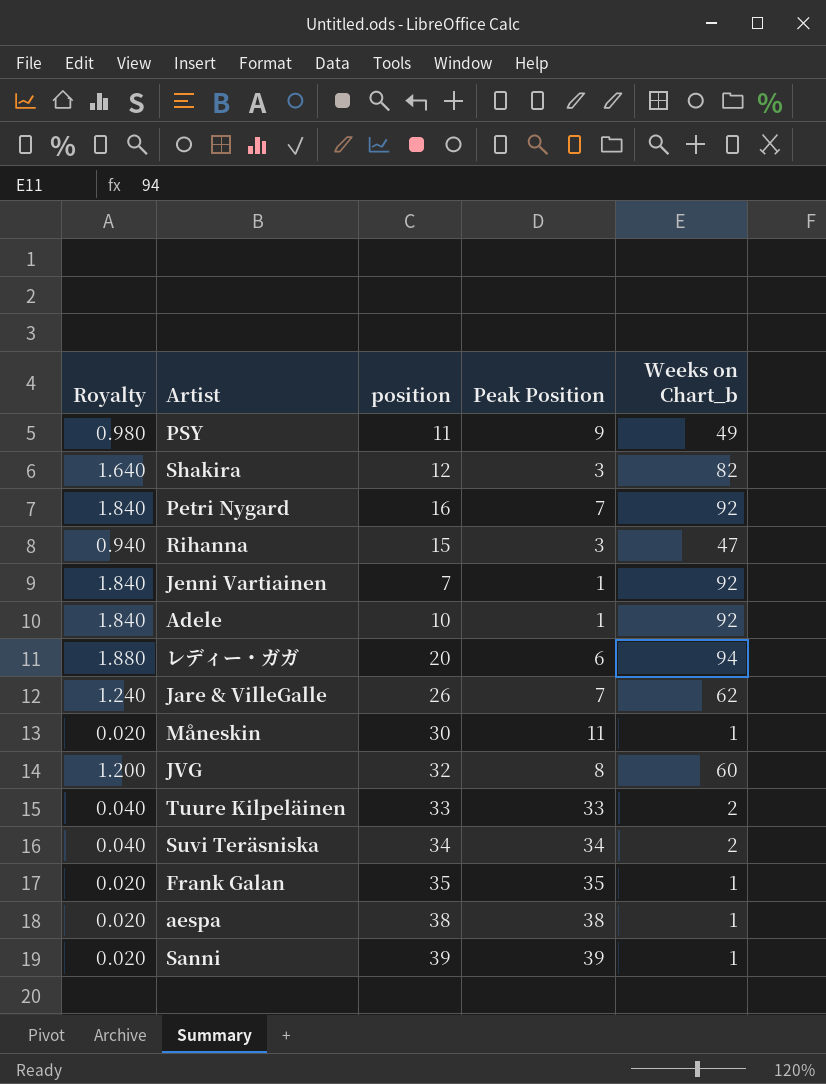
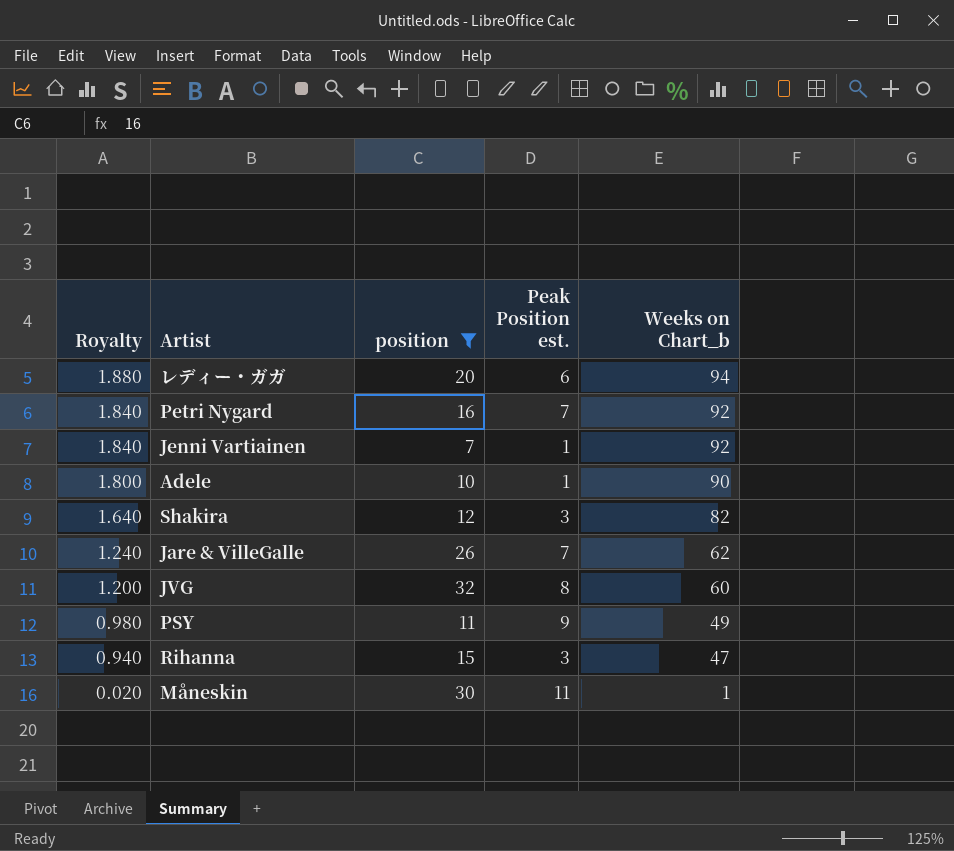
filter: none -> position <= 32
row order: none -> Royalty descending
column name: Peak Position -> Peak Position est.
Adele | Royalty: 1.840 -> 1.800
Adele | Weeks on Chart_b: 92 -> 90

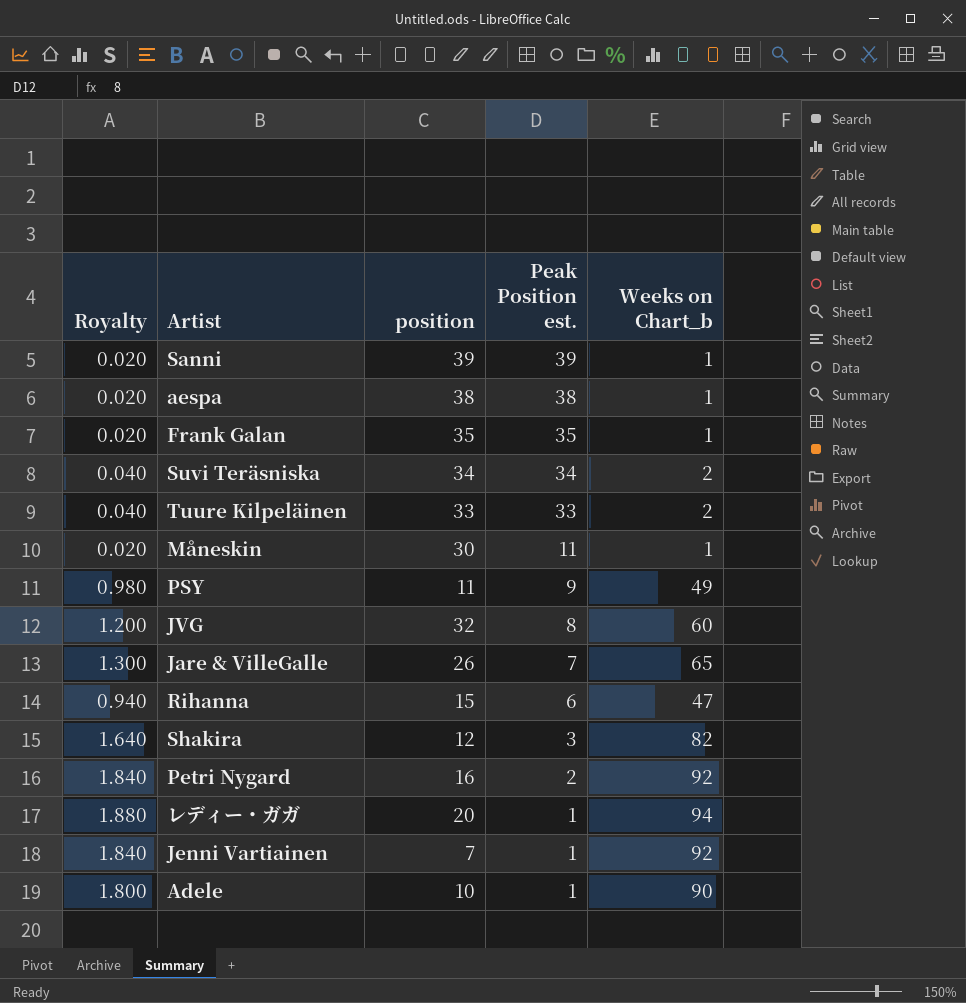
filter: position <= 32 -> none
row order: Royalty descending -> Peak Position est. descending
Jare & VilleGalle | Royalty: 1.240 -> 1.300
Jare & VilleGalle | Weeks on Chart_b: 62 -> 65
Rihanna | Peak Position est.: 3 -> 6
Petri Nygard | Peak Position est.: 7 -> 2
レディー・ガガ | Peak Position est.: 6 -> 1

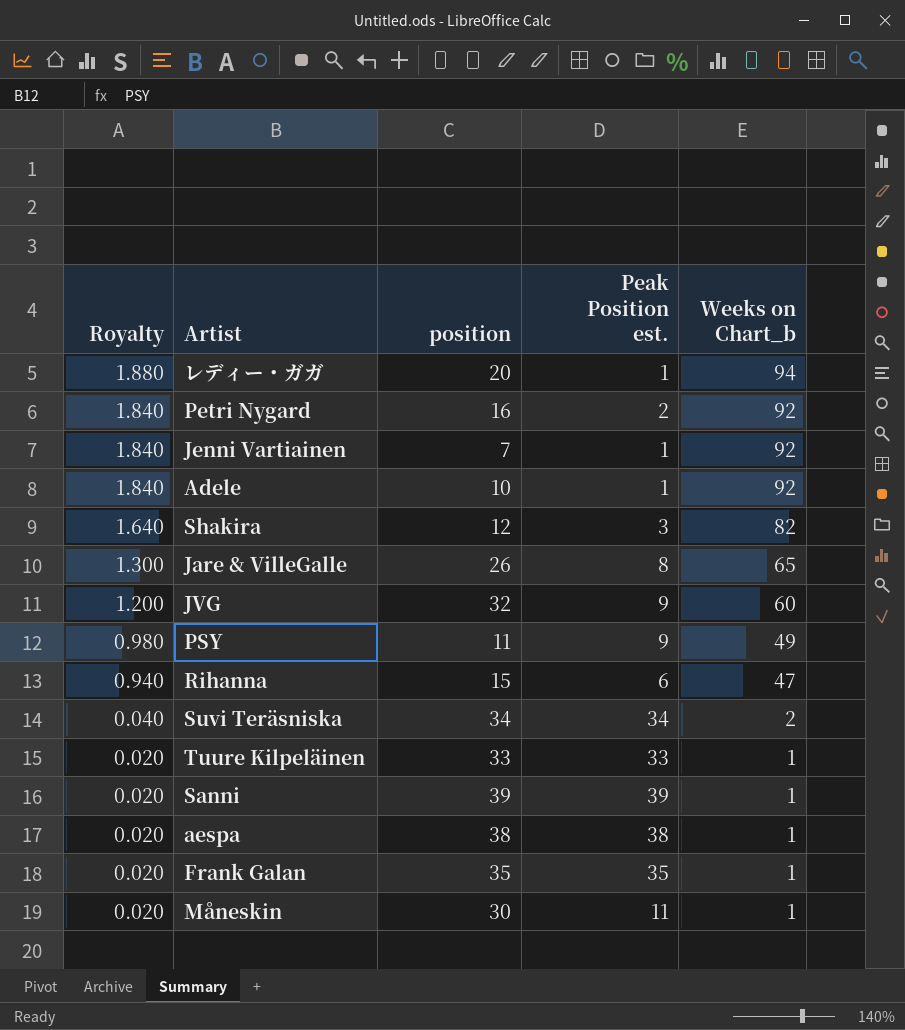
row order: Peak Position est. descending -> Royalty descending
Adele | Royalty: 1.800 -> 1.840
Adele | Weeks on Chart_b: 90 -> 92
Jare & VilleGalle | Peak Position est.: 7 -> 8
JVG | Peak Position est.: 8 -> 9
Tuure Kilpeläinen | Royalty: 0.040 -> 0.020
Tuure Kilpeläinen | Weeks on Chart_b: 2 -> 1

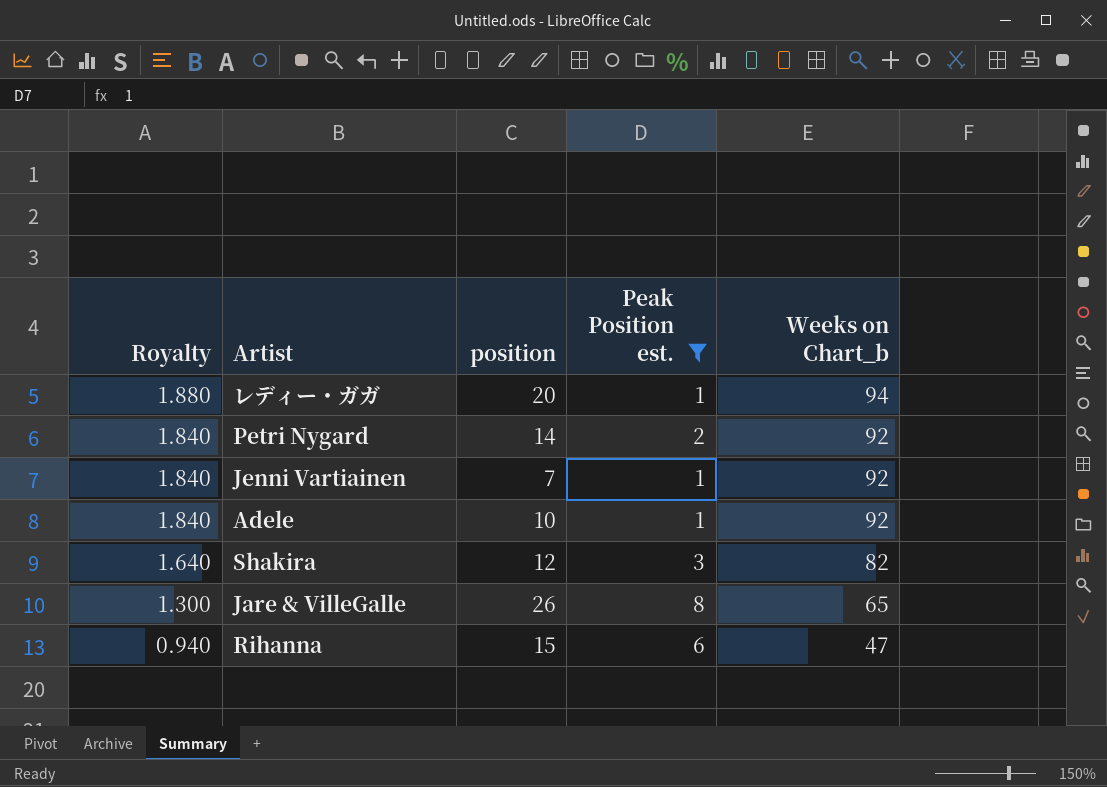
filter: none -> Peak Position est. <= 8
Petri Nygard | position: 16 -> 14

